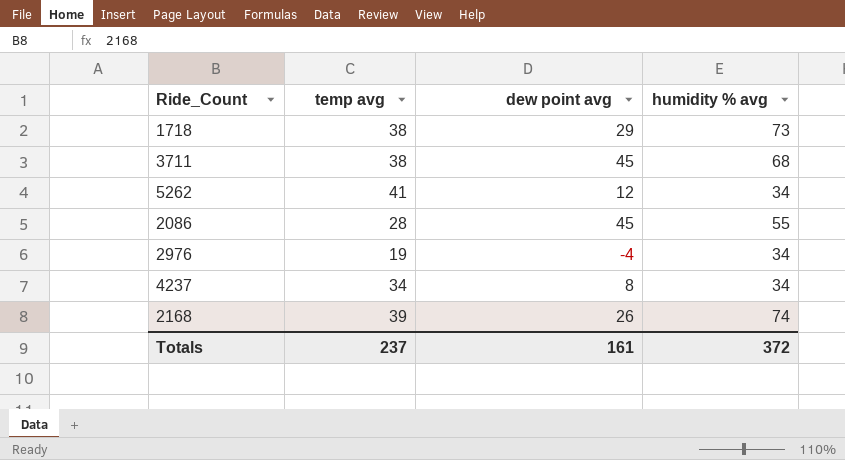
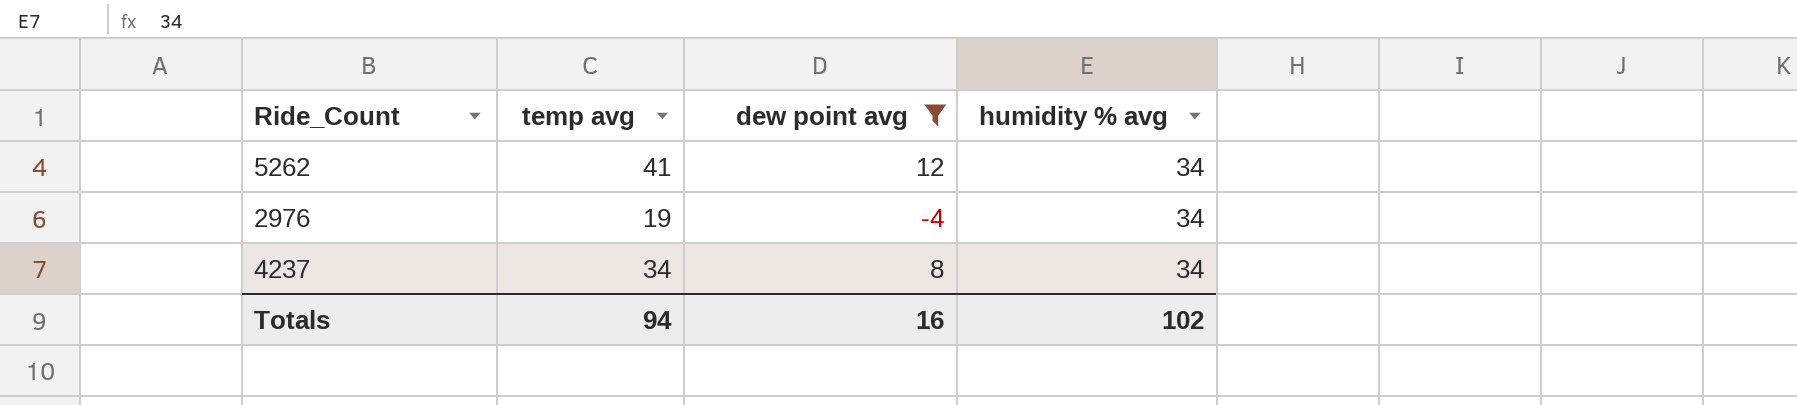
filter: none -> dew point avg <= 12
Totals | temp avg: 237 -> 94
Totals | dew point avg: 161 -> 16
Totals | humidity % avg: 372 -> 102

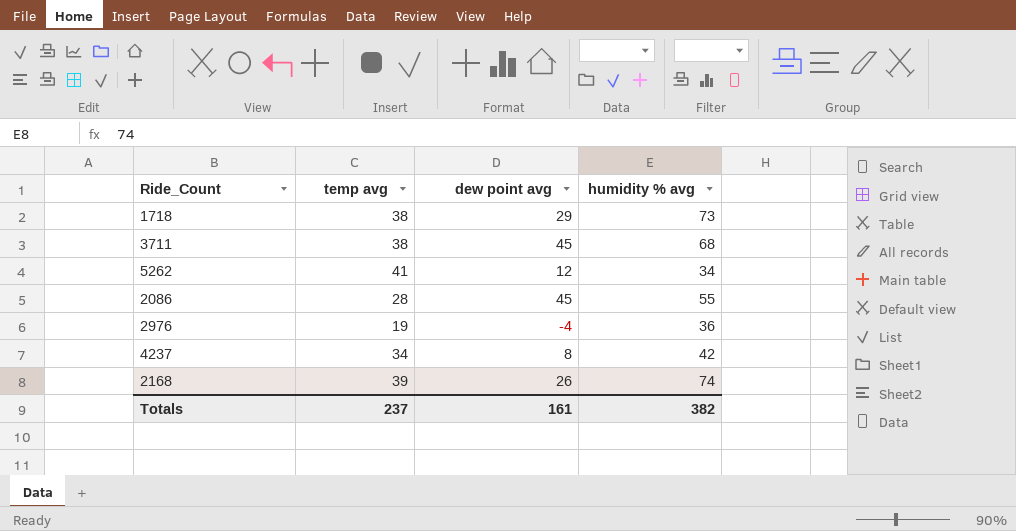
filter: dew point avg <= 12 -> none
2976 | humidity % avg: 34 -> 36
4237 | humidity % avg: 34 -> 42
Totals | temp avg: 94 -> 237
Totals | dew point avg: 16 -> 161
Totals | humidity % avg: 102 -> 382

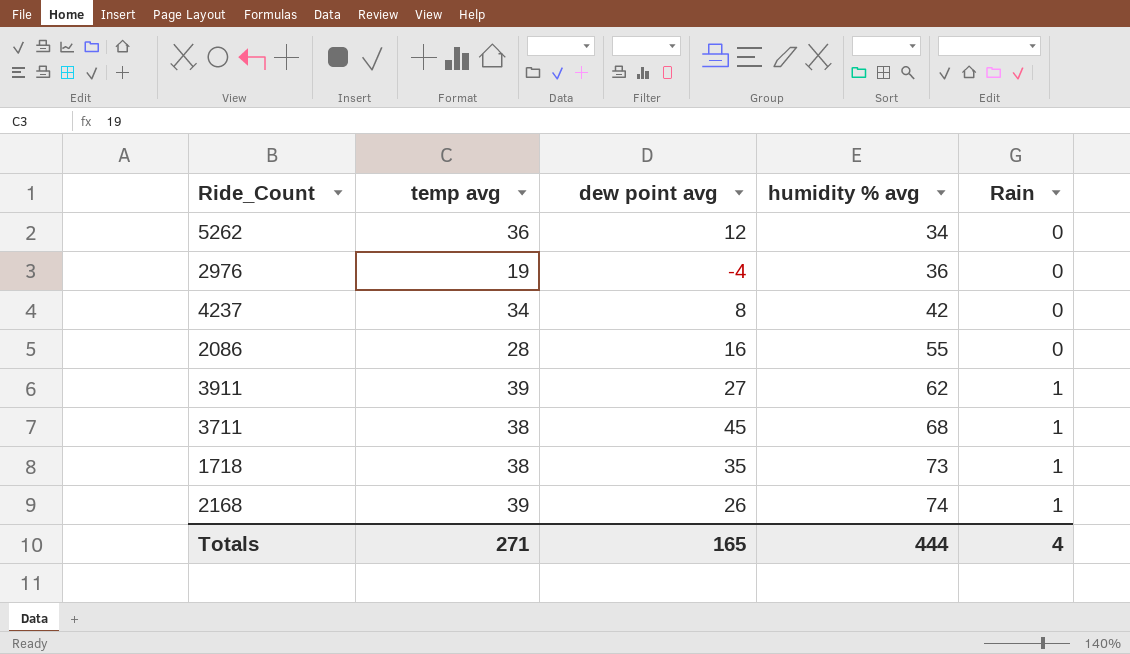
row order: none -> humidity % avg ascending
column Rain | position: none -> 5
5262 | temp avg: 41 -> 36
2086 | dew point avg: 45 -> 16
row 3911: none -> 39 | 27 | 62 | 1
1718 | dew point avg: 29 -> 35
Totals | temp avg: 237 -> 271
Totals | dew point avg: 161 -> 165
Totals | humidity % avg: 382 -> 444

